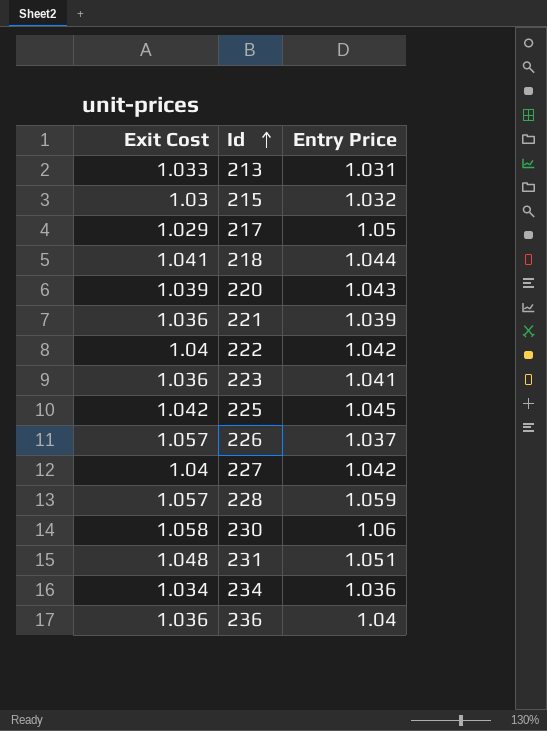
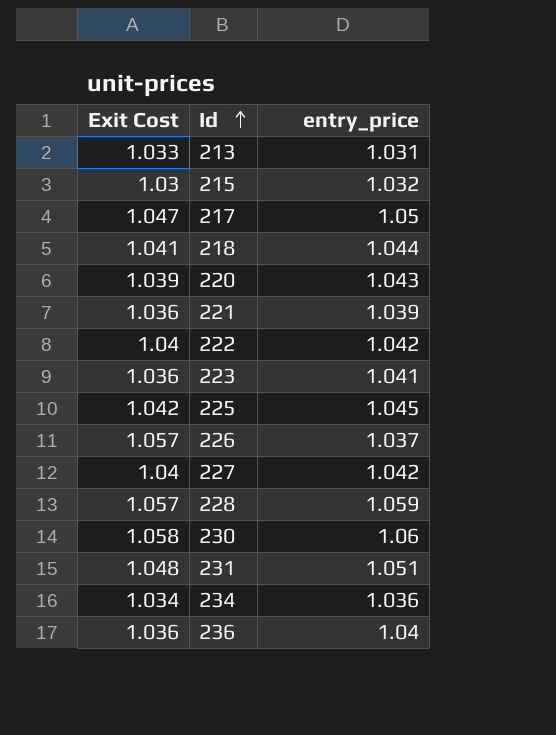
column name: Entry Price -> entry_price
217 | Exit Cost: 1.029 -> 1.047

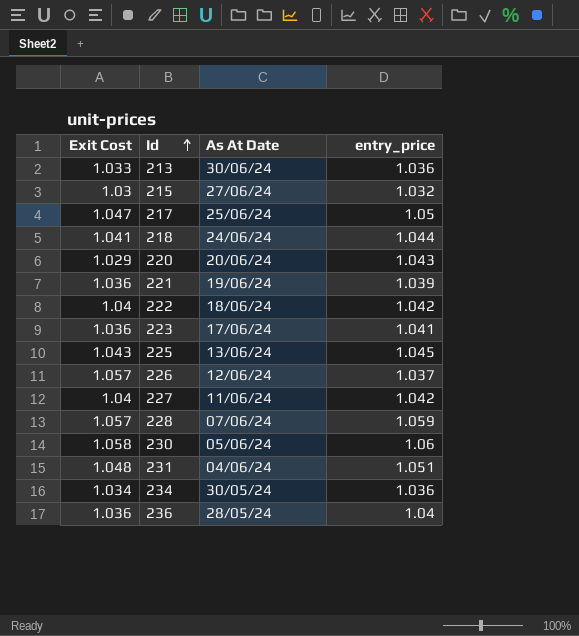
column As At Date | position: none -> 3
213 | entry_price: 1.031 -> 1.036
220 | Exit Cost: 1.039 -> 1.029
225 | Exit Cost: 1.042 -> 1.043

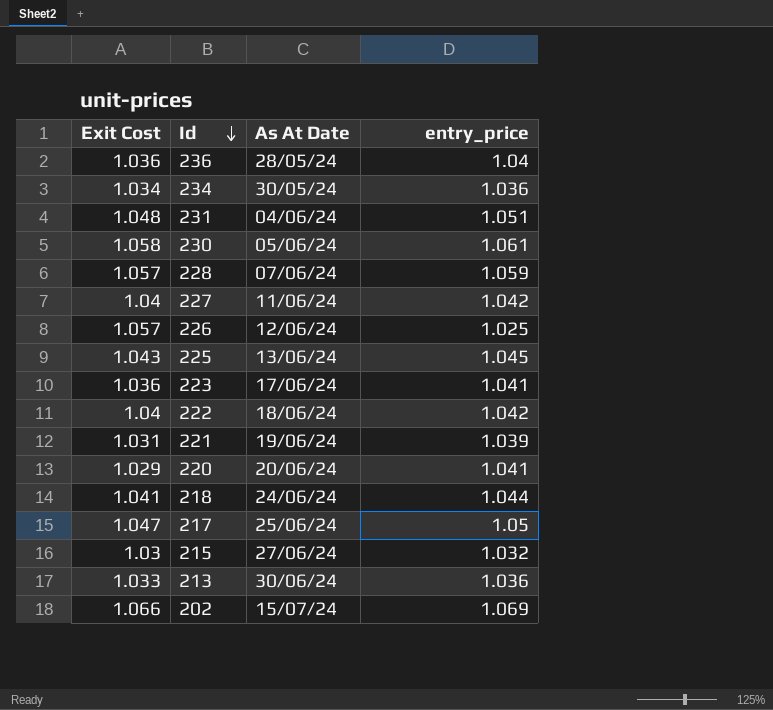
row order: Id ascending -> Id descending
230 | entry_price: 1.06 -> 1.061
226 | entry_price: 1.037 -> 1.025
221 | Exit Cost: 1.036 -> 1.031
220 | entry_price: 1.043 -> 1.041
row 202: none -> 1.066 | 15/07/24 | 1.069

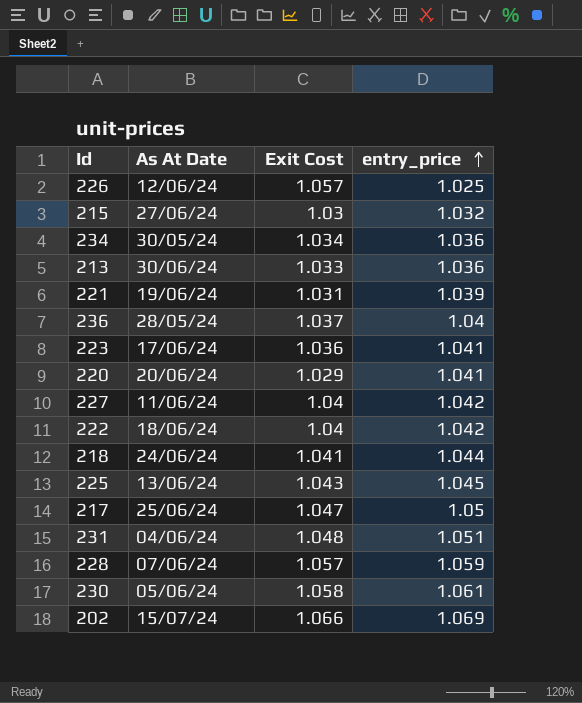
row order: Id descending -> entry_price ascending
column Exit Cost | position: 1 -> 3
236 | Exit Cost: 1.036 -> 1.037

